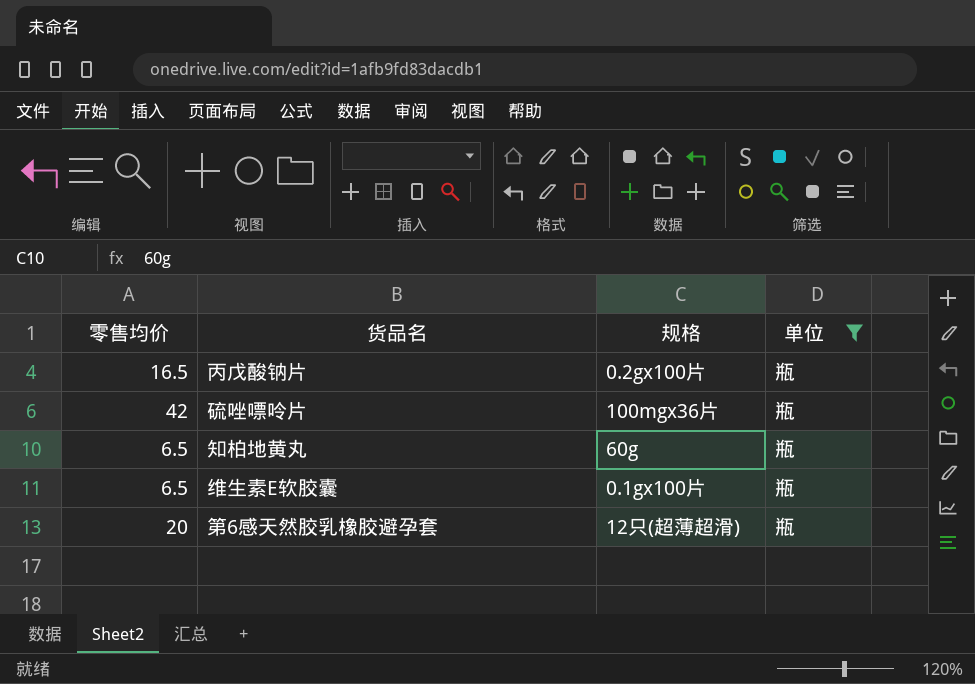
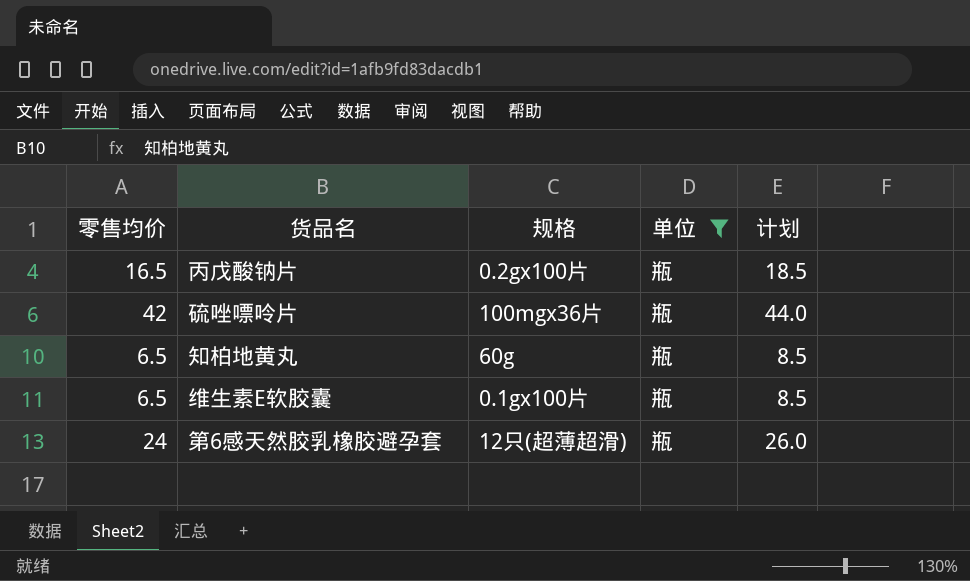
column 计划 | formula: none -> [零售均价] + 2
第6感天然胶乳橡胶避孕套 | 零售均价: 20 -> 24

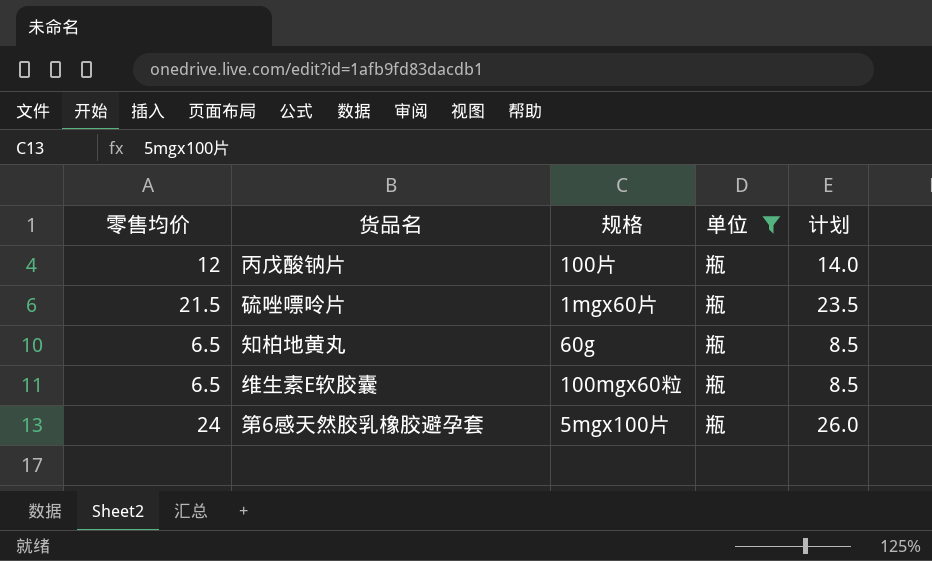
丙戊酸钠片 | 零售均价: 16.5 -> 12
丙戊酸钠片 | 规格: 0.2gx100片 -> 100片
丙戊酸钠片 | 计划: 18.5 -> 14.0
硫唑嘌呤片 | 零售均价: 42 -> 21.5
硫唑嘌呤片 | 规格: 100mgx36片 -> 1mgx60片
硫唑嘌呤片 | 计划: 44.0 -> 23.5
维生素E软胶囊 | 规格: 0.1gx100片 -> 100mgx60粒
第6感天然胶乳橡胶避孕套 | 规格: 12只(超薄超滑) -> 5mgx100片

